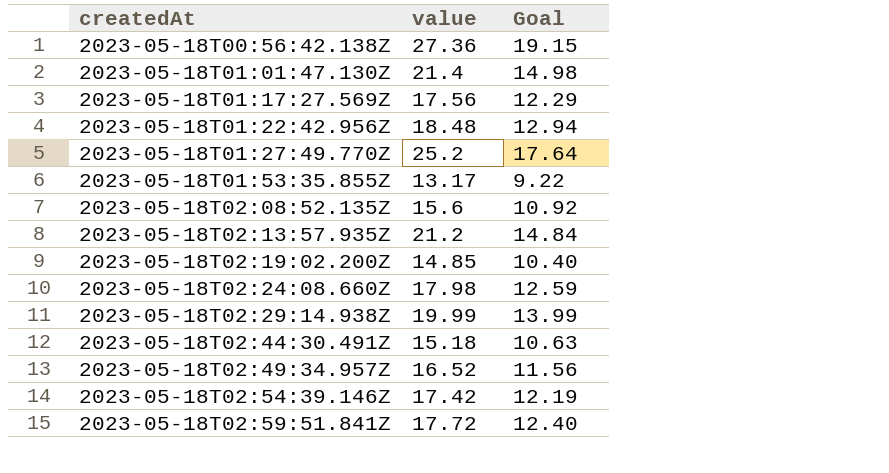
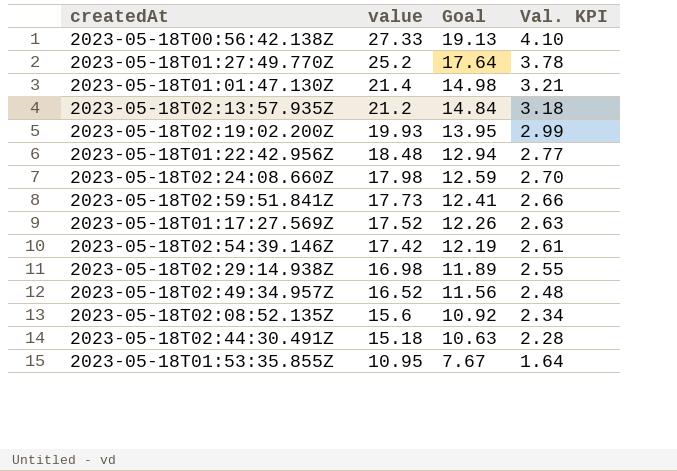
row order: createdAt ascending -> value descending
column Val. KPI | formula: none -> [value] * 0.15
2023-05-18T00:56:42.138Z | value: 27.36 -> 27.33
2023-05-18T00:56:42.138Z | Goal: 19.15 -> 19.13
2023-05-18T02:19:02.200Z | value: 14.85 -> 19.93
2023-05-18T02:19:02.200Z | Goal: 10.40 -> 13.95
2023-05-18T02:59:51.841Z | value: 17.72 -> 17.73
2023-05-18T02:59:51.841Z | Goal: 12.40 -> 12.41
2023-05-18T01:17:27.569Z | value: 17.56 -> 17.52
2023-05-18T01:17:27.569Z | Goal: 12.29 -> 12.26
2023-05-18T02:29:14.938Z | value: 19.99 -> 16.98
2023-05-18T02:29:14.938Z | Goal: 13.99 -> 11.89
2023-05-18T01:53:35.855Z | value: 13.17 -> 10.95
2023-05-18T01:53:35.855Z | Goal: 9.22 -> 7.67

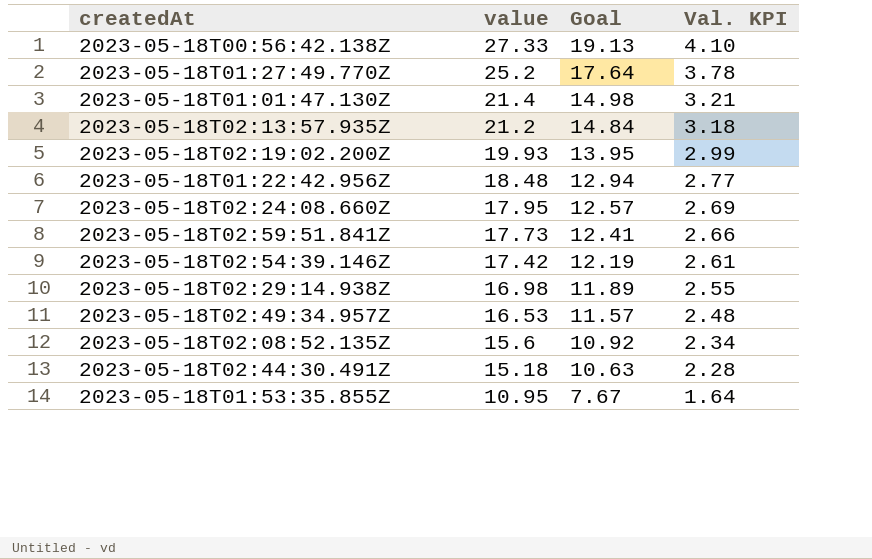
row 2023-05-18T01:17:27.569Z: 17.52 | 12.26 | 2.63 -> none
2023-05-18T02:24:08.660Z | value: 17.98 -> 17.95
2023-05-18T02:24:08.660Z | Goal: 12.59 -> 12.57
2023-05-18T02:24:08.660Z | Val. KPI: 2.70 -> 2.69
2023-05-18T02:49:34.957Z | value: 16.52 -> 16.53
2023-05-18T02:49:34.957Z | Goal: 11.56 -> 11.57

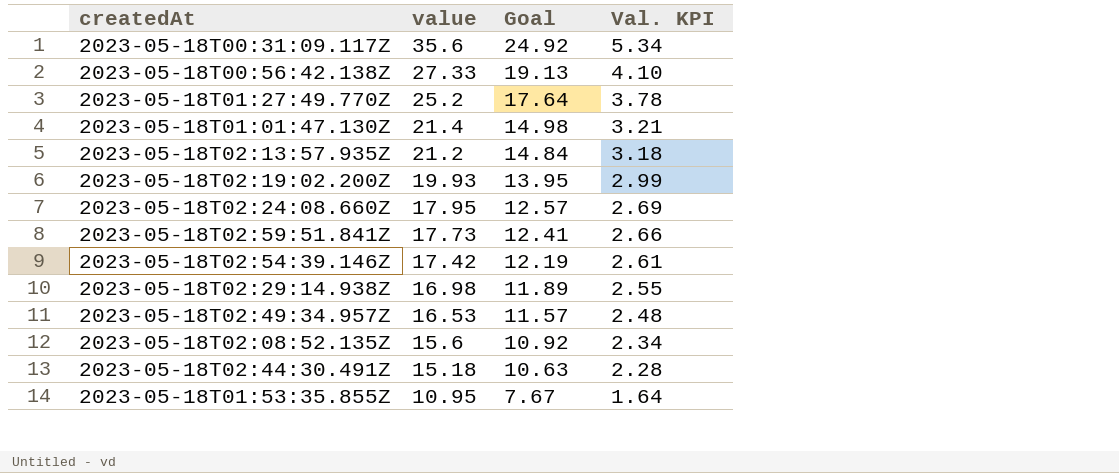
row 2023-05-18T01:22:42.956Z: 18.48 | 12.94 | 2.77 -> none
row 2023-05-18T00:31:09.117Z: none -> 35.6 | 24.92 | 5.34

